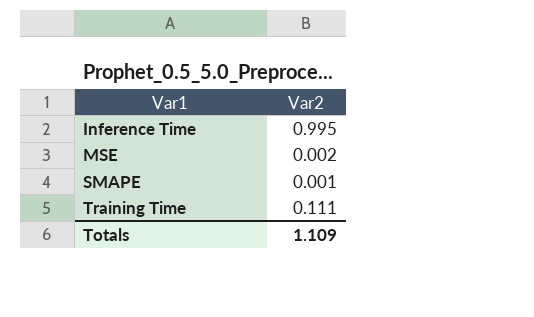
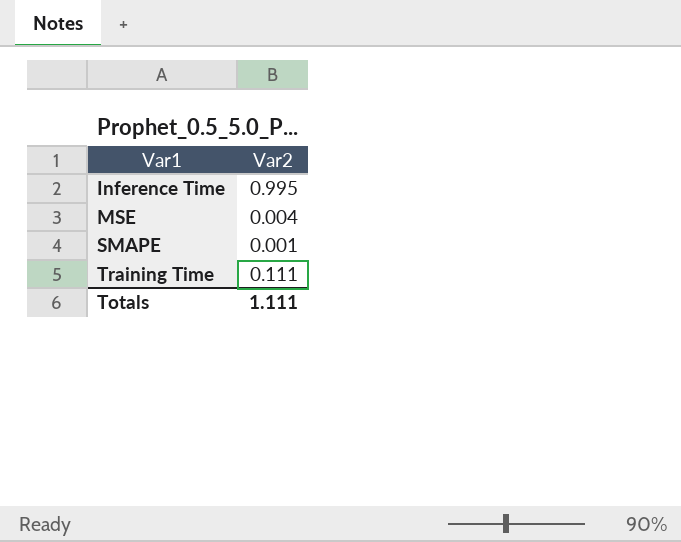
MSE | Var2: 0.002 -> 0.004
Totals | Var2: 1.109 -> 1.111

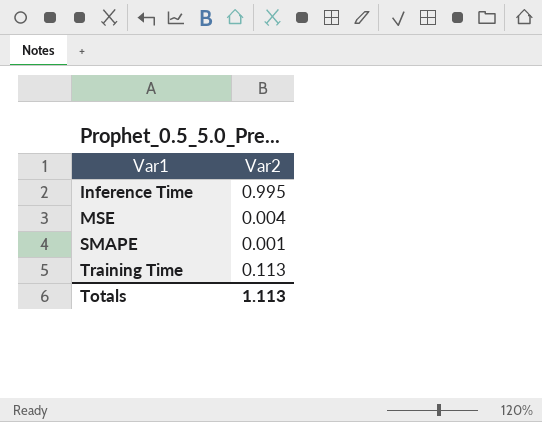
Training Time | Var2: 0.111 -> 0.113
Totals | Var2: 1.111 -> 1.113

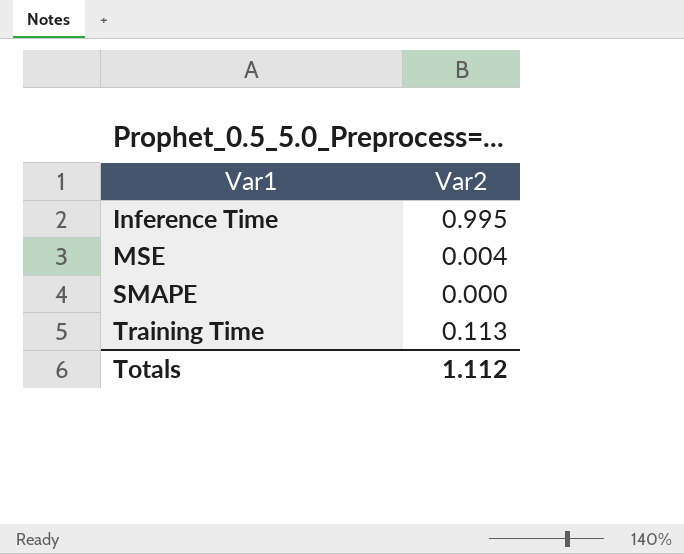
SMAPE | Var2: 0.001 -> 0.000
Totals | Var2: 1.113 -> 1.112

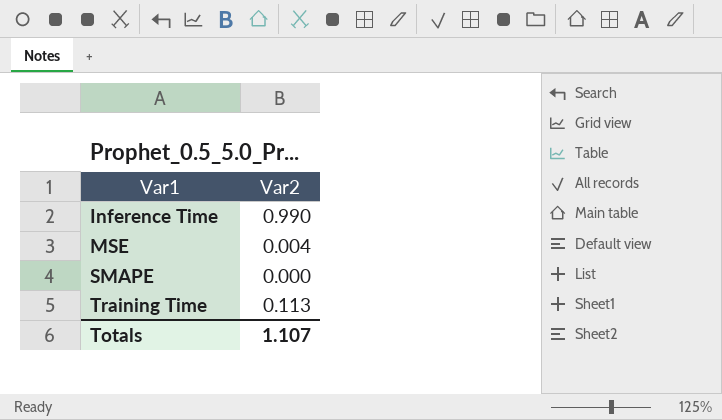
Inference Time | Var2: 0.995 -> 0.990
Totals | Var2: 1.112 -> 1.107

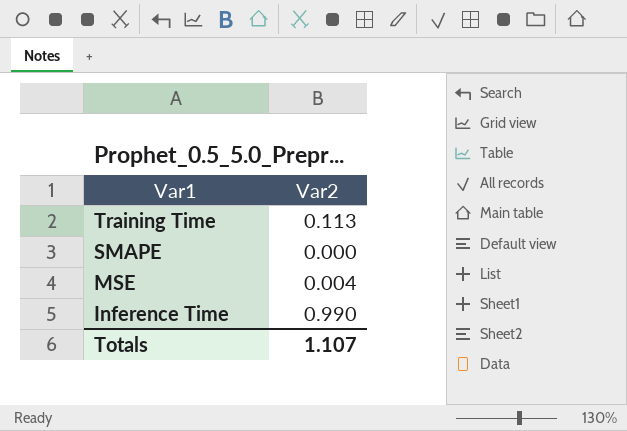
row order: Var1 ascending -> Var1 descending

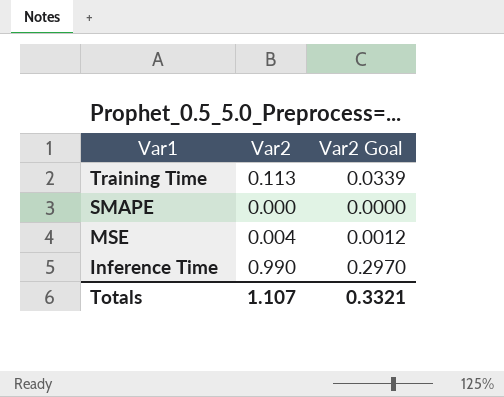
column Var2 Goal | formula: none -> [Var2] * 0.3

